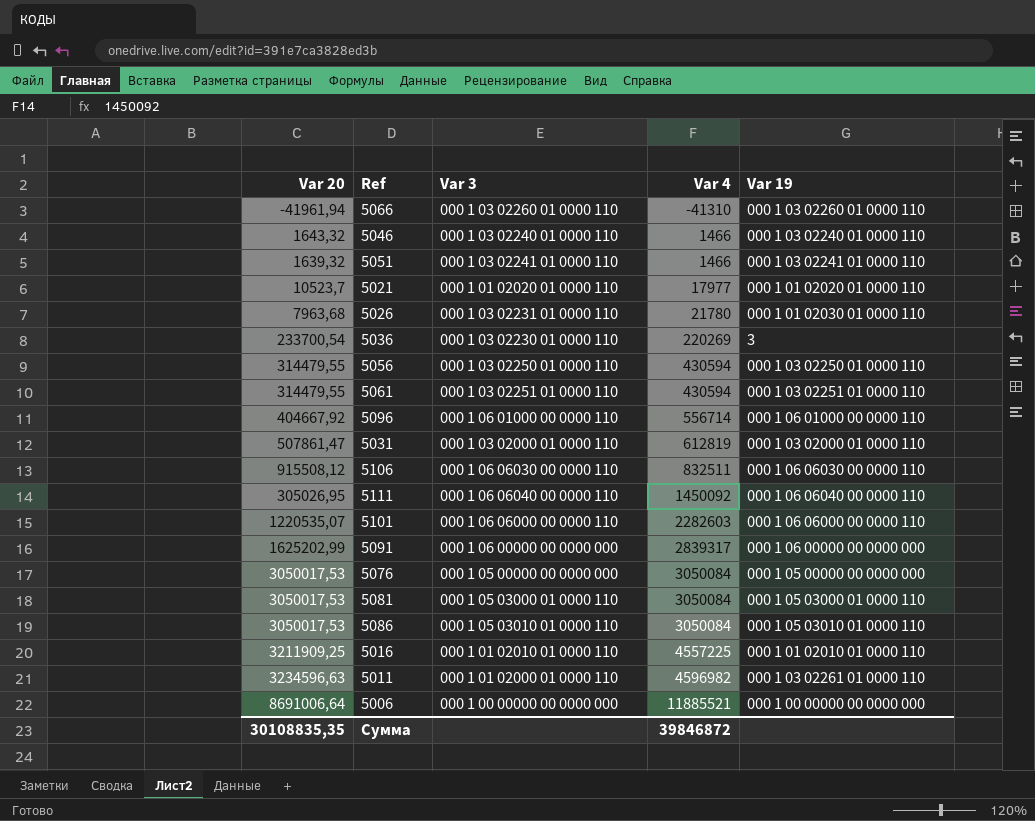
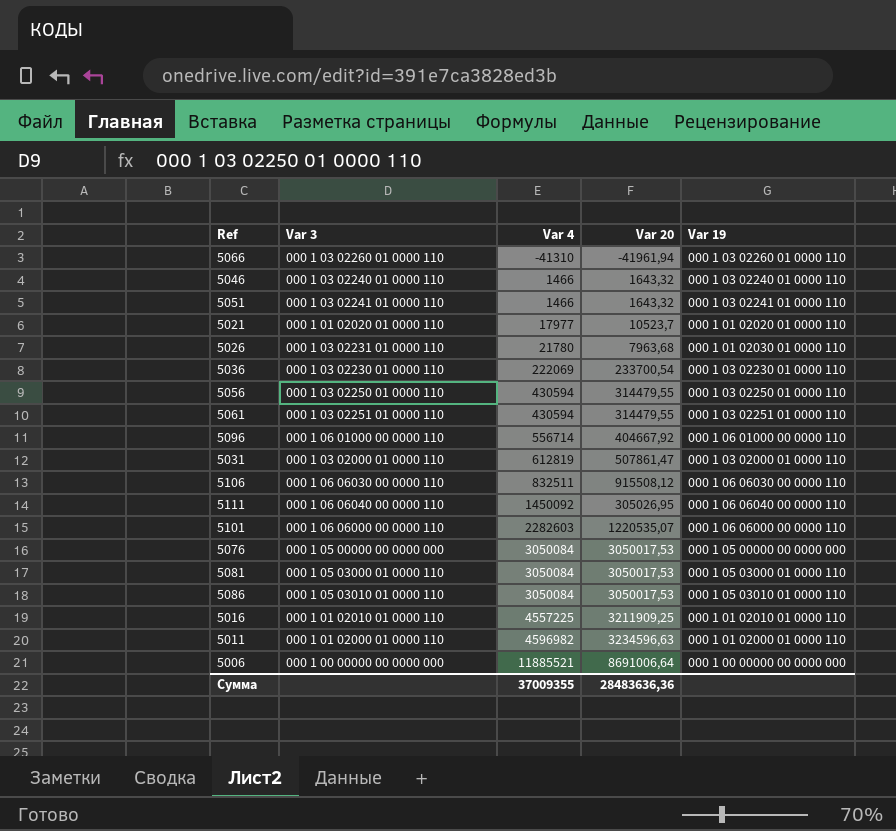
column Var 20 | position: 1 -> 4
row 5091: 1625202,99 | 000 1 06 00000 00 0000 000 | 2839317 | 000 1 06 00000 00 0000 000 -> none
5051 | Var 20: 1639,32 -> 1643,32
5036 | Var 4: 220269 -> 222069
5036 | Var 19: 3 -> 000 1 03 02230 01 0000 110
5011 | Var 19: 000 1 03 02261 01 0000 110 -> 000 1 01 02000 01 0000 110
Сумма | Var 4: 39846872 -> 37009355
Сумма | Var 20: 30108835,35 -> 28483636,36

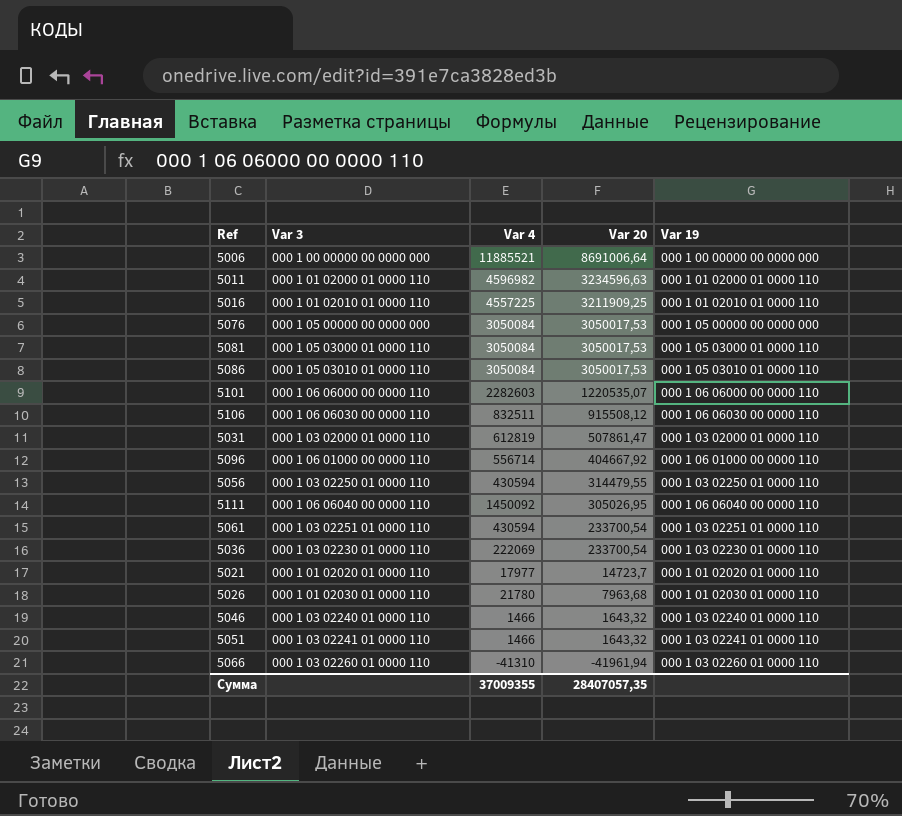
row order: Var 4 ascending -> Var 20 descending
5061 | Var 20: 314479,55 -> 233700,54
5021 | Var 20: 10523,7 -> 14723,7
5026 | Var 3: 000 1 03 02231 01 0000 110 -> 000 1 01 02030 01 0000 110
Сумма | Var 20: 28483636,36 -> 28407057,35

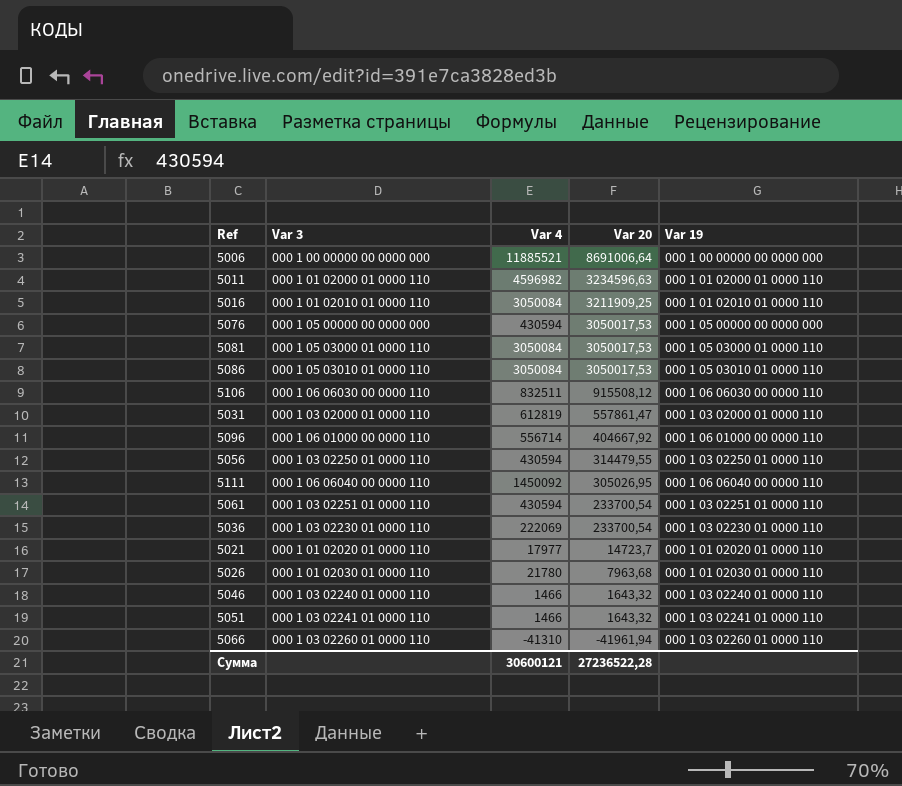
row 5101: 000 1 06 06000 00 0000 110 | 2282603 | 1220535,07 | 000 1 06 06000 00 0000 110 -> none
5016 | Var 4: 4557225 -> 3050084
5076 | Var 4: 3050084 -> 430594
5031 | Var 20: 507861,47 -> 557861,47
Сумма | Var 4: 37009355 -> 30600121
Сумма | Var 20: 28407057,35 -> 27236522,28

